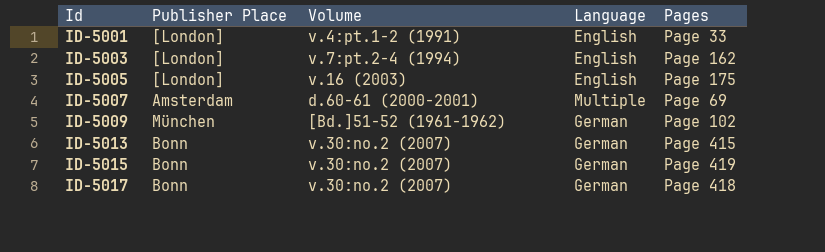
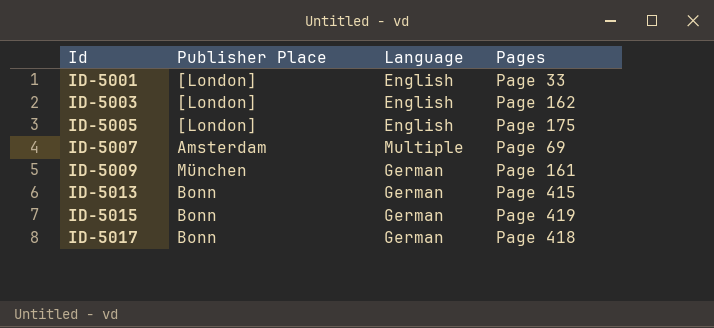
column Volume | position: 3 -> none
ID-5009 | Pages: Page 102 -> Page 161

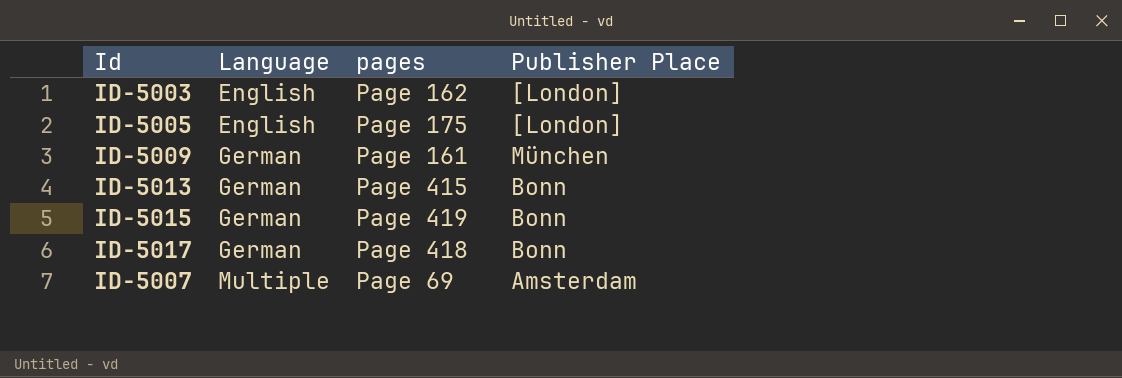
row order: Id ascending -> Language ascending
column name: Pages -> pages
column Publisher Place | position: 2 -> 4
row ID-5001: [London] | English | Page 33 -> none

